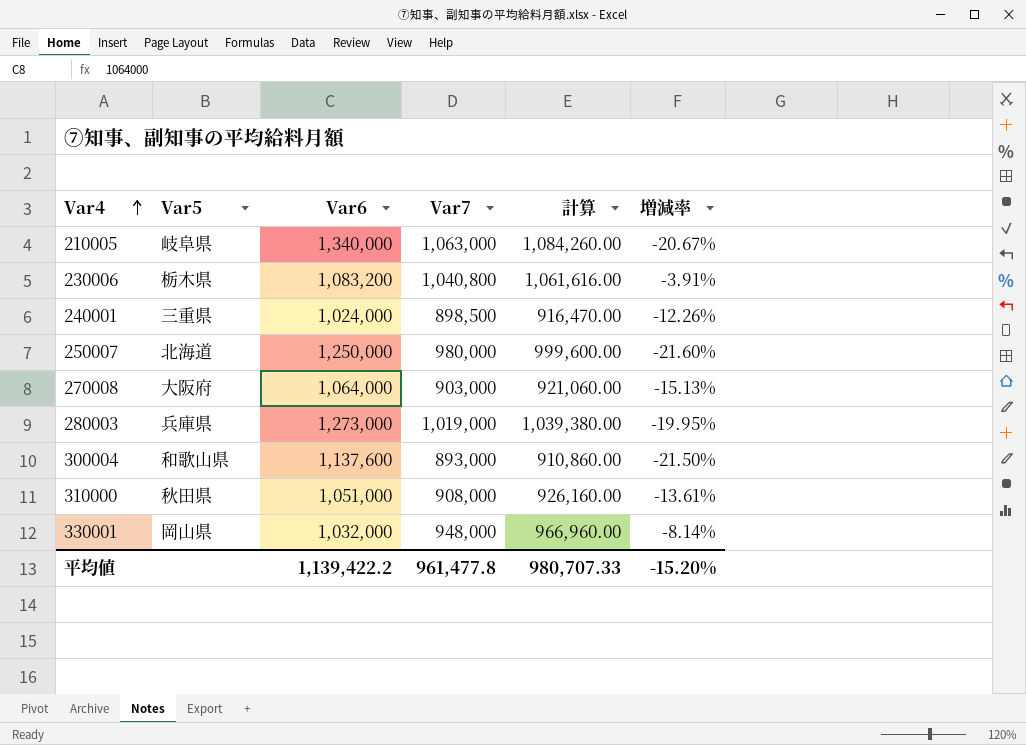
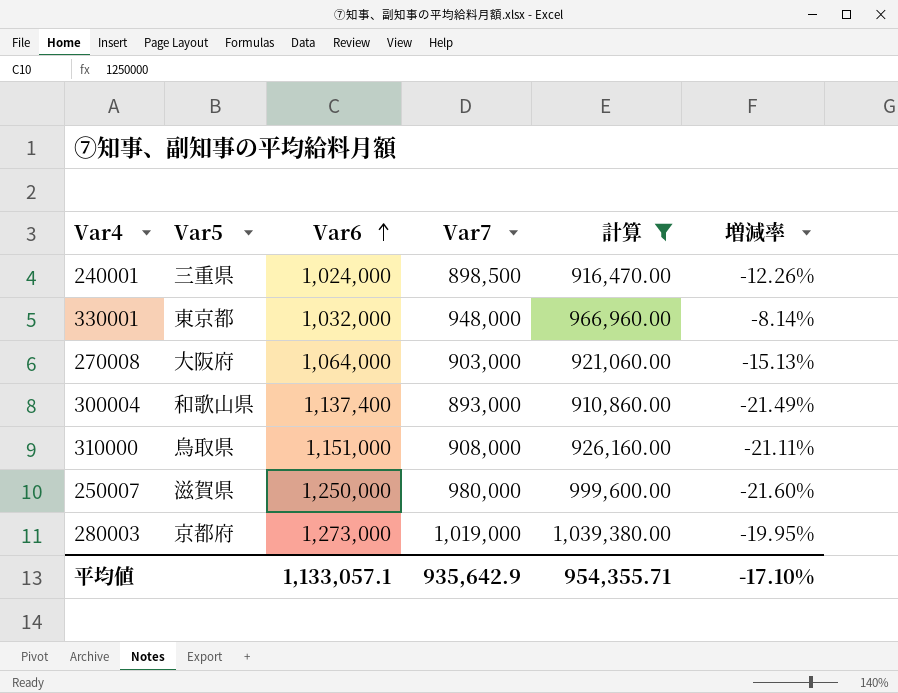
filter: none -> 計算 <= 1,039,380.00
row order: Var4 ascending -> Var6 ascending
330001 | Var5: 岡山県 -> 東京都
300004 | Var6: 1,137,600 -> 1,137,400
300004 | 増減率: -21.50% -> -21.49%
310000 | Var5: 秋田県 -> 鳥取県
310000 | Var6: 1,051,000 -> 1,151,000
310000 | 増減率: -13.61% -> -21.11%
250007 | Var5: 北海道 -> 滋賀県
280003 | Var5: 兵庫県 -> 京都府
平均値 | Var6: 1,139,422.2 -> 1,133,057.1
平均値 | Var7: 961,477.8 -> 935,642.9
平均値 | 計算: 980,707.33 -> 954,355.71
平均値 | 増減率: -15.20% -> -17.10%

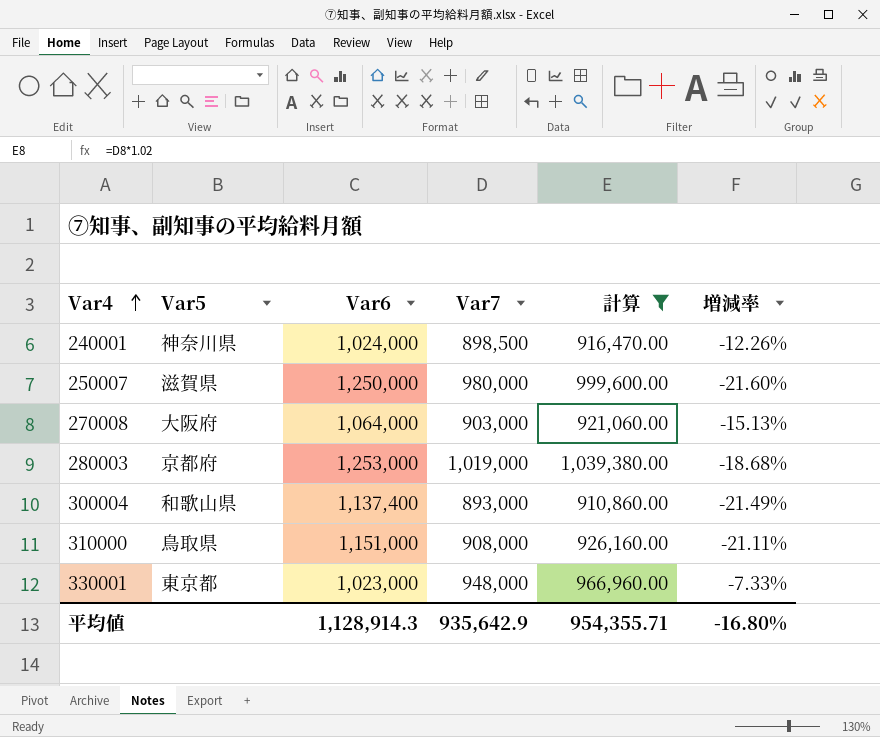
row order: Var6 ascending -> Var4 ascending
240001 | Var5: 三重県 -> 神奈川県
280003 | Var6: 1,273,000 -> 1,253,000
280003 | 増減率: -19.95% -> -18.68%
330001 | Var6: 1,032,000 -> 1,023,000
330001 | 増減率: -8.14% -> -7.33%
平均値 | Var6: 1,133,057.1 -> 1,128,914.3
平均値 | 増減率: -17.10% -> -16.80%

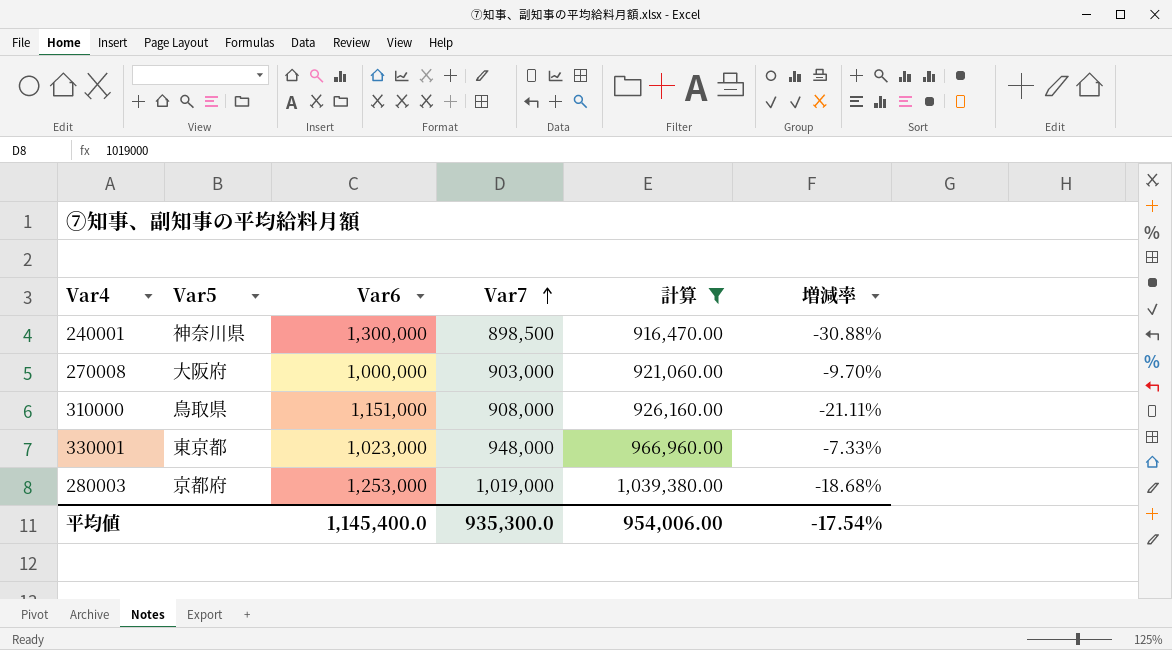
row order: Var4 ascending -> Var7 ascending
row 250007: 滋賀県 | 1,250,000 | 980,000 | 999,600.00 | -21.60% -> none
row 300004: 和歌山県 | 1,137,400 | 893,000 | 910,860.00 | -21.49% -> none
240001 | Var6: 1,024,000 -> 1,300,000
240001 | 増減率: -12.26% -> -30.88%
270008 | Var6: 1,064,000 -> 1,000,000
270008 | 増減率: -15.13% -> -9.70%
平均値 | Var6: 1,128,914.3 -> 1,145,400.0
平均値 | Var7: 935,642.9 -> 935,300.0
平均値 | 計算: 954,355.71 -> 954,006.00
平均値 | 増減率: -16.80% -> -17.54%

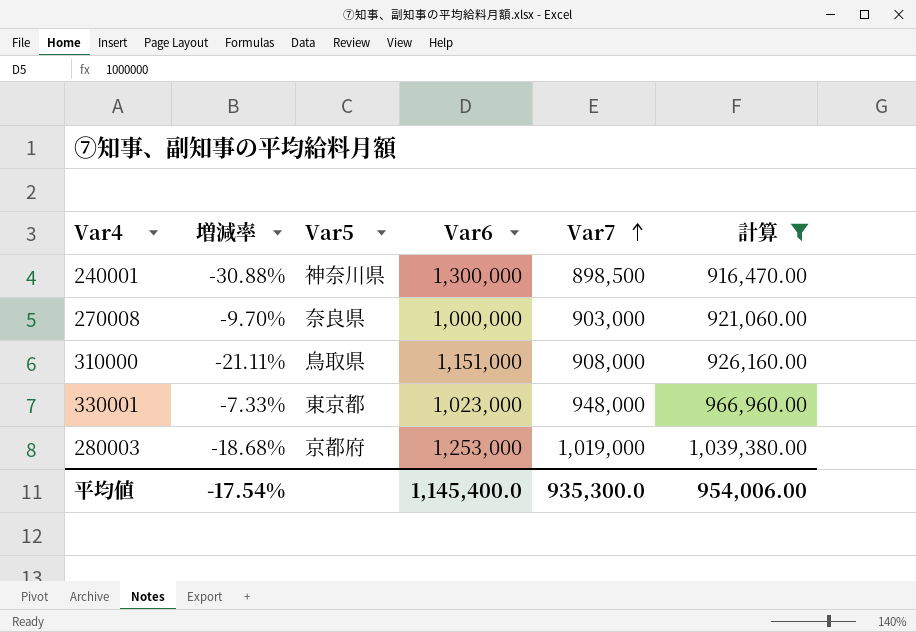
column 増減率 | position: 6 -> 2
270008 | Var5: 大阪府 -> 奈良県

